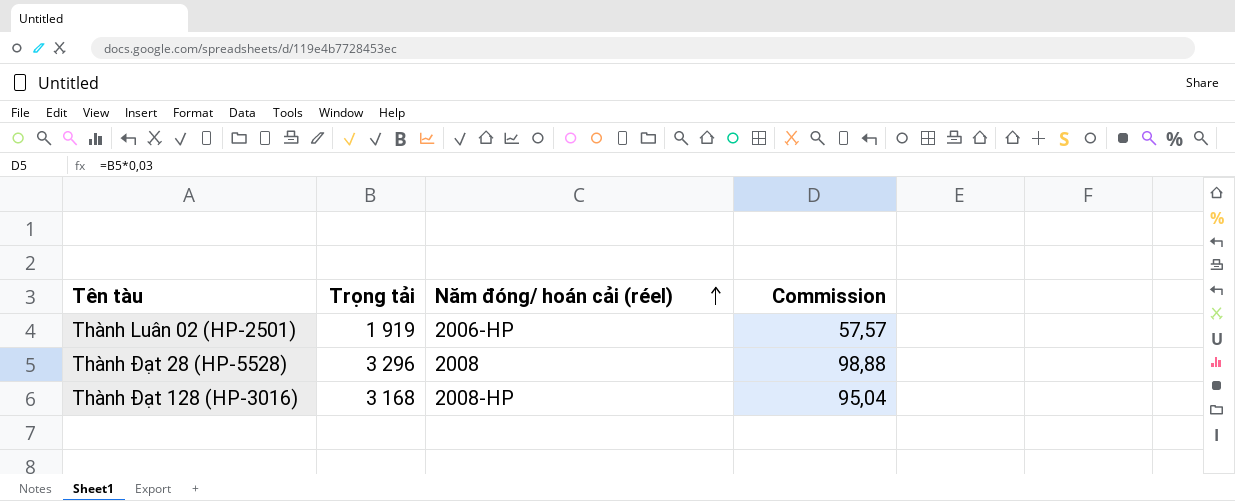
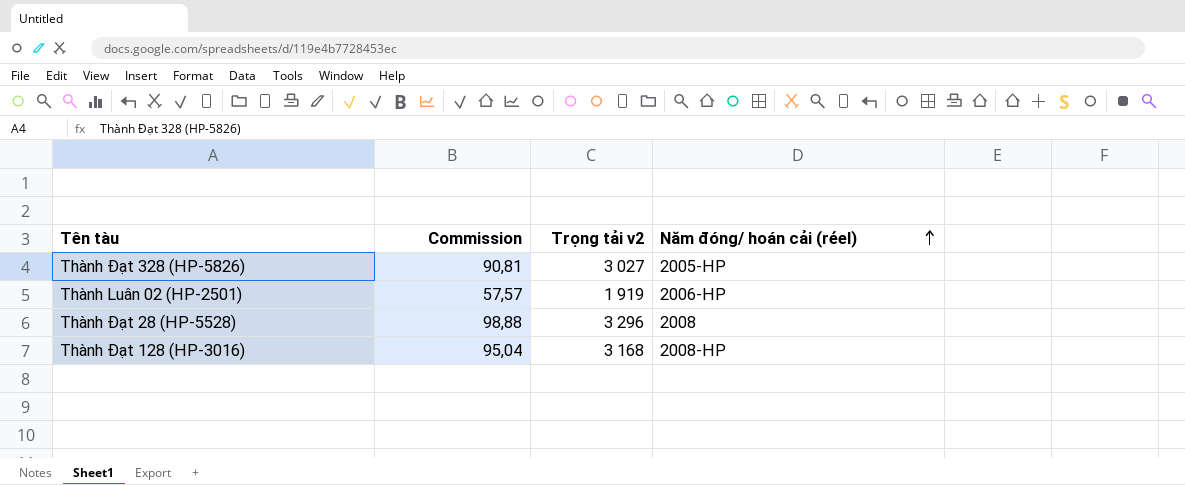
column Commission | position: 4 -> 2
column name: Trọng tải -> Trọng tải v2
row Thành Đạt 328 (HP-5826): none -> 90,81 | 3 027 | 2005-HP

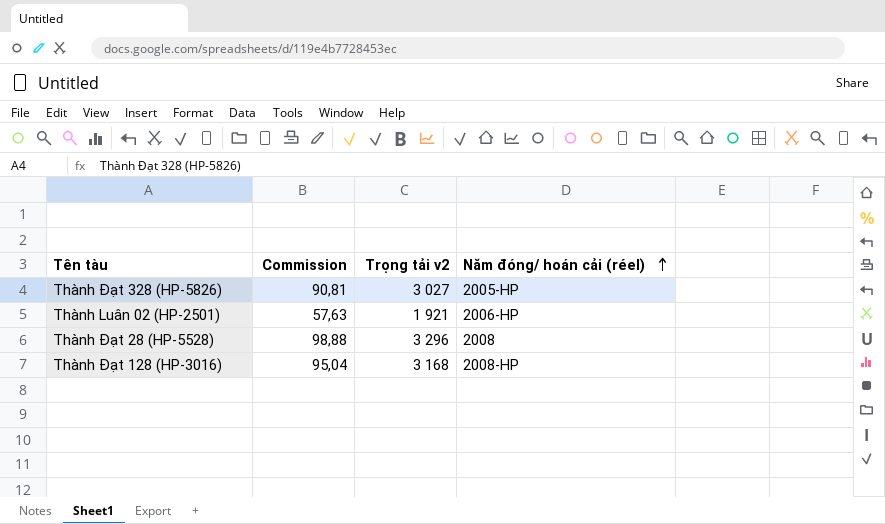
Thành Luân 02 (HP-2501) | Commission: 57,57 -> 57,63
Thành Luân 02 (HP-2501) | Trọng tải v2: 1 919 -> 1 921

